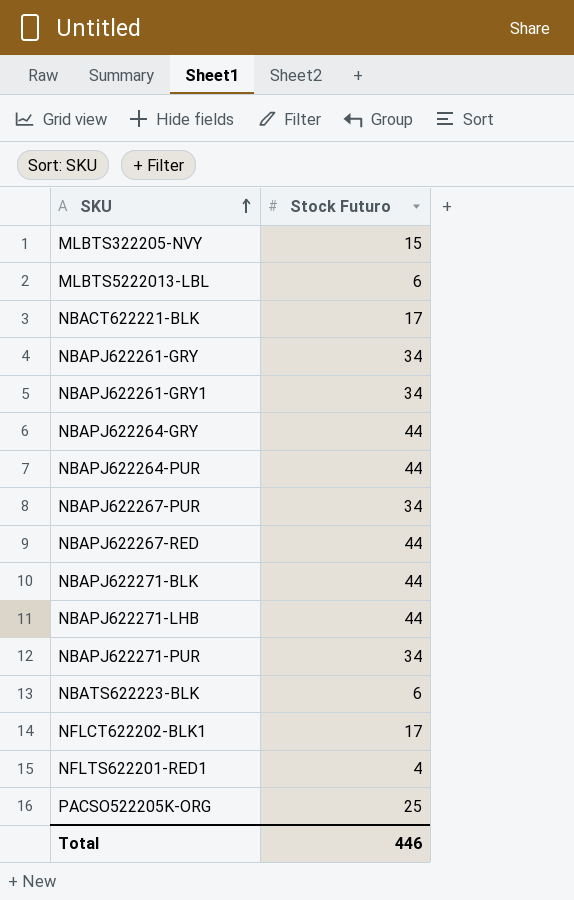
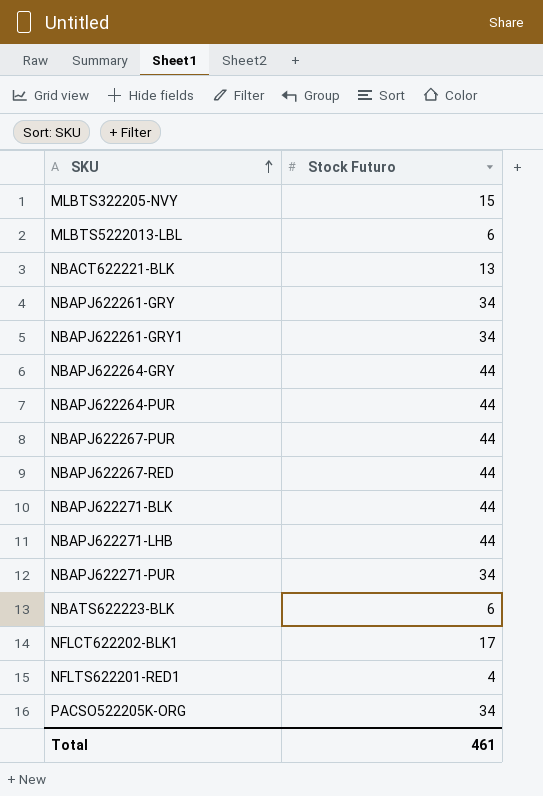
NBACT622221-BLK | Stock Futuro: 17 -> 13
NBAPJ622267-PUR | Stock Futuro: 34 -> 44
PACSO522205K-ORG | Stock Futuro: 25 -> 34
Total | Stock Futuro: 446 -> 461

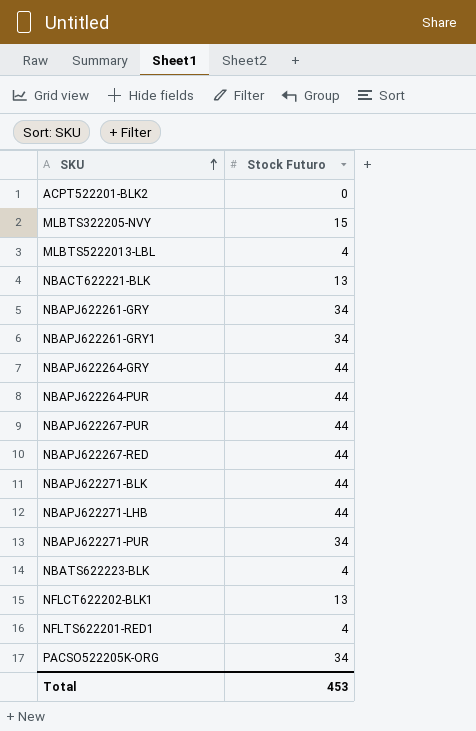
row ACPT522201-BLK2: none -> 0
MLBTS5222013-LBL | Stock Futuro: 6 -> 4
NBATS622223-BLK | Stock Futuro: 6 -> 4
NFLCT622202-BLK1 | Stock Futuro: 17 -> 13
Total | Stock Futuro: 461 -> 453

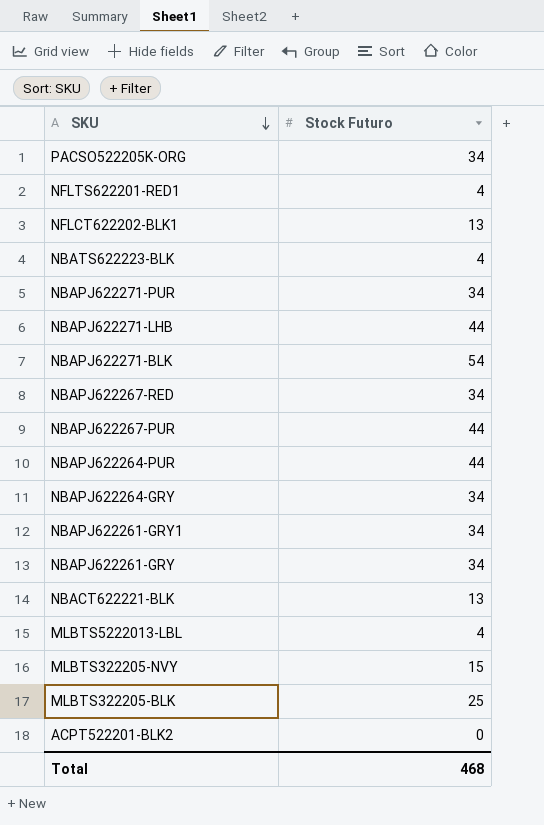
row order: SKU ascending -> SKU descending
NBAPJ622271-BLK | Stock Futuro: 44 -> 54
NBAPJ622267-RED | Stock Futuro: 44 -> 34
NBAPJ622264-GRY | Stock Futuro: 44 -> 34
row MLBTS322205-BLK: none -> 25
Total | Stock Futuro: 453 -> 468

